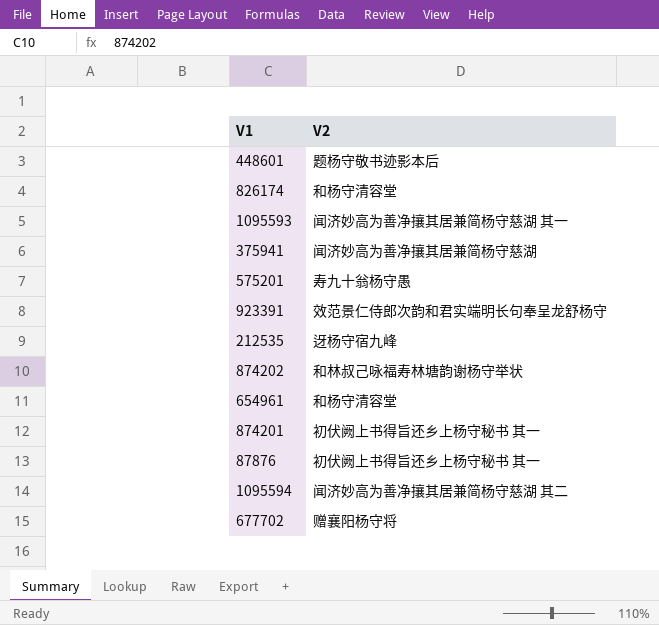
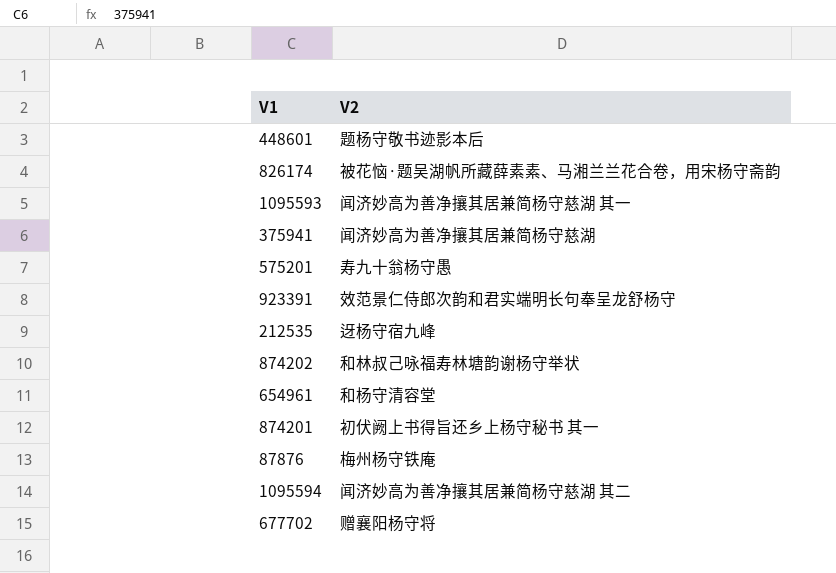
826174 | V2: 和杨守清容堂 -> 被花恼·题吴湖帆所藏薛素素、马湘兰兰花合卷，用宋杨守斋韵
87876 | V2: 初伏阙上书得旨还乡上杨守秘书 其一 -> 梅州杨守铁庵

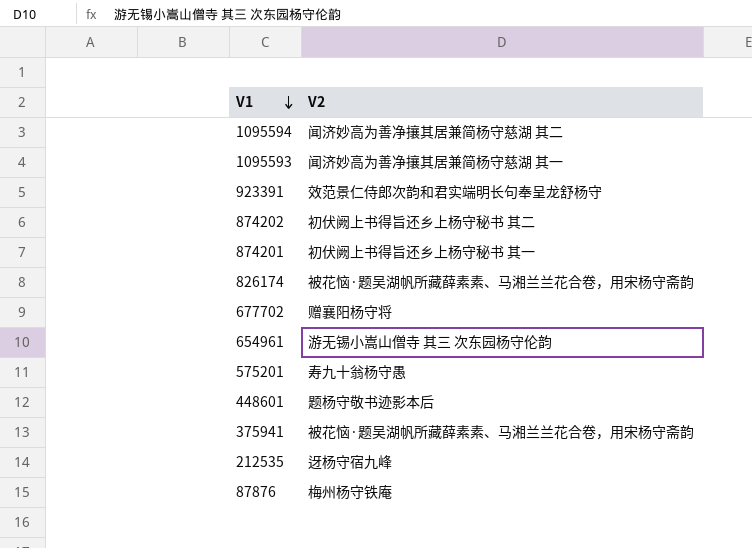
row order: none -> V1 descending
874202 | V2: 和林叔己咏福寿林塘韵谢杨守举状 -> 初伏阙上书得旨还乡上杨守秘书 其二
654961 | V2: 和杨守清容堂 -> 游无锡小嵩山僧寺 其三 次东园杨守伦韵
375941 | V2: 闻济妙高为善净攘其居兼简杨守慈湖 -> 被花恼·题吴湖帆所藏薛素素、马湘兰兰花合卷，用宋杨守斋韵

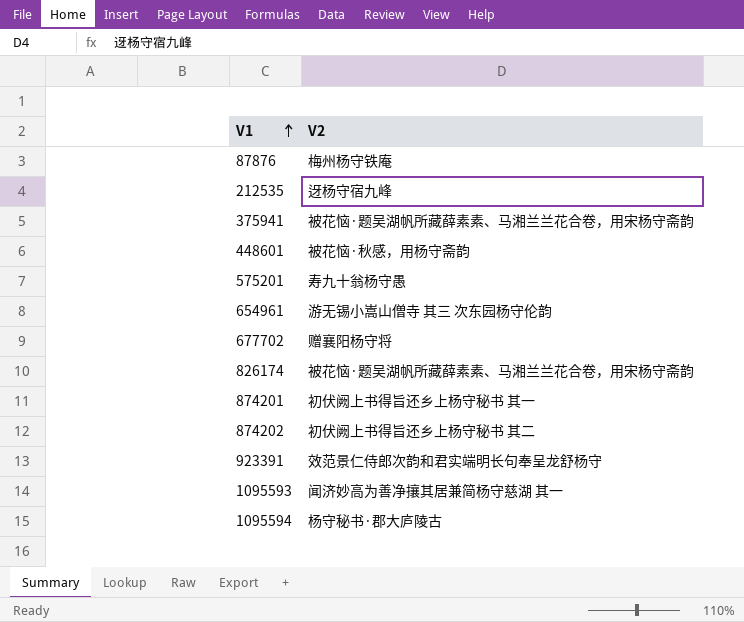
row order: V1 descending -> V1 ascending
448601 | V2: 题杨守敬书迹影本后 -> 被花恼·秋感，用杨守斋韵
1095594 | V2: 闻济妙高为善净攘其居兼简杨守慈湖 其二 -> 杨守秘书·郡大庐陵古

